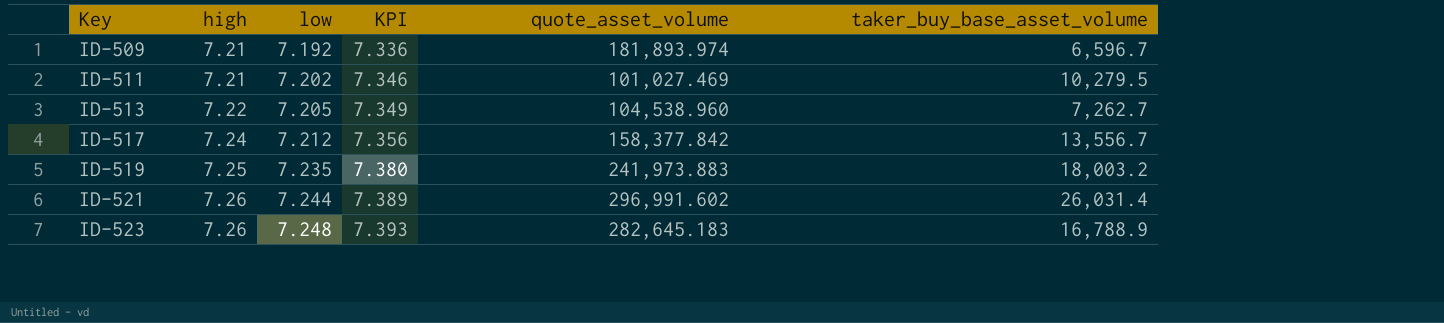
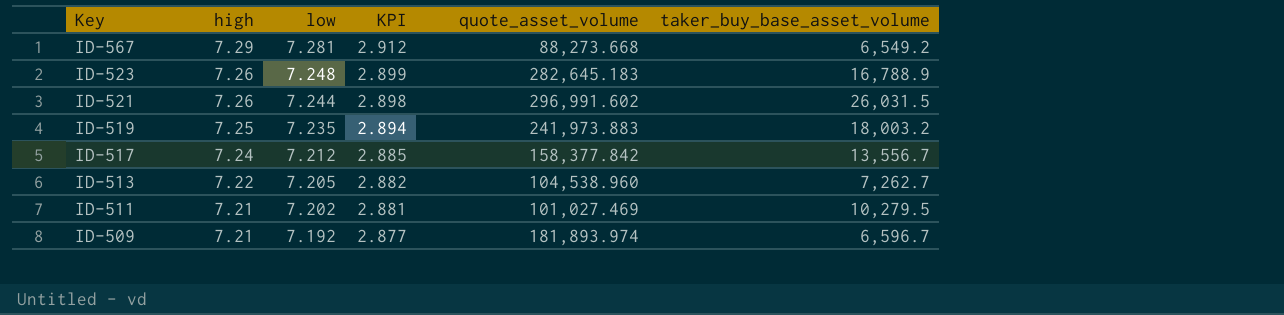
row order: Key ascending -> Key descending
column KPI | formula: [low] * 1.02 -> [low] * 0.4
row ID-567: none -> 7.29 | 7.281 | 2.912 | 88,273.668 | 6,549.2
ID-521 | taker_buy_base_asset_volume: 26,031.4 -> 26,031.5

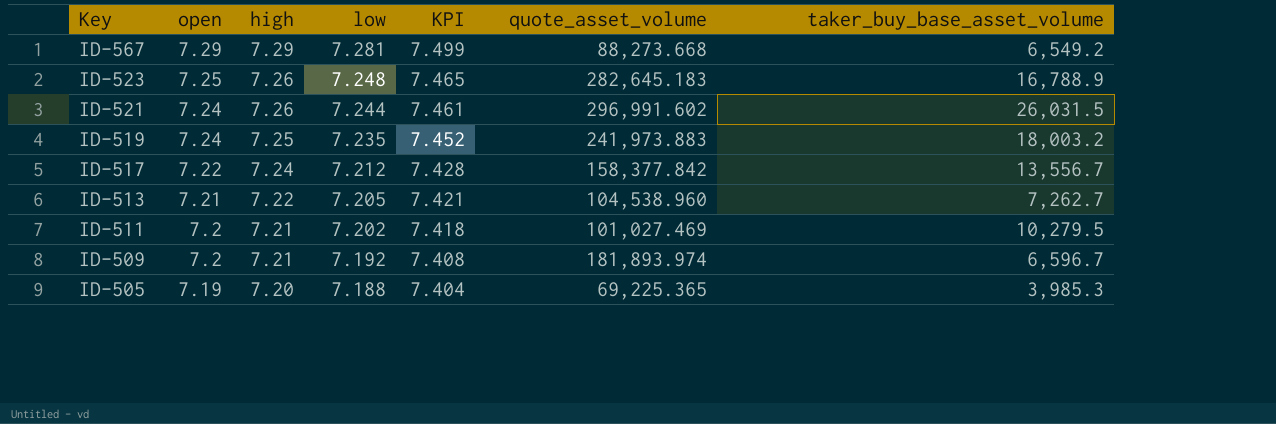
column open | position: none -> 2
column KPI | formula: [low] * 0.4 -> [low] * 1.03
row ID-505: none -> 7.19 | 7.20 | 7.188 | 7.404 | 69,225.365 | 3,985.3

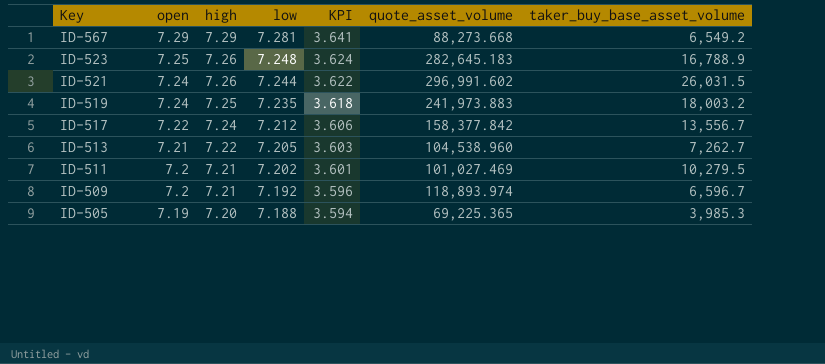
column KPI | formula: [low] * 1.03 -> [low] * 0.5
ID-509 | quote_asset_volume: 181,893.974 -> 118,893.974

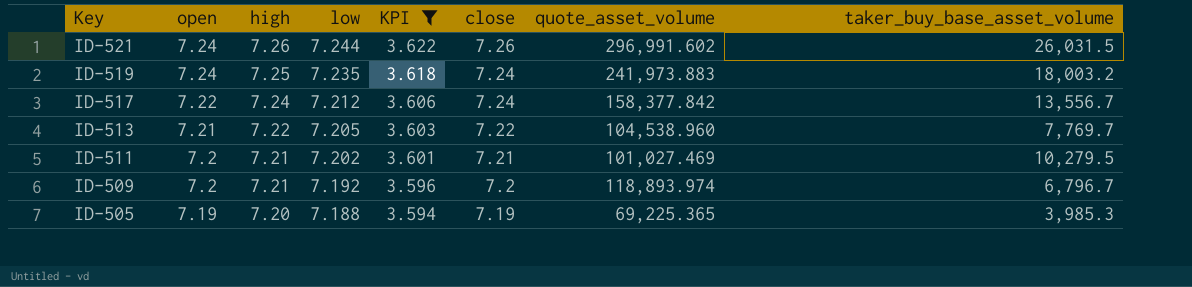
filter: none -> KPI <= 3.622
column close | position: none -> 6
ID-513 | taker_buy_base_asset_volume: 7,262.7 -> 7,769.7
ID-509 | taker_buy_base_asset_volume: 6,596.7 -> 6,796.7

